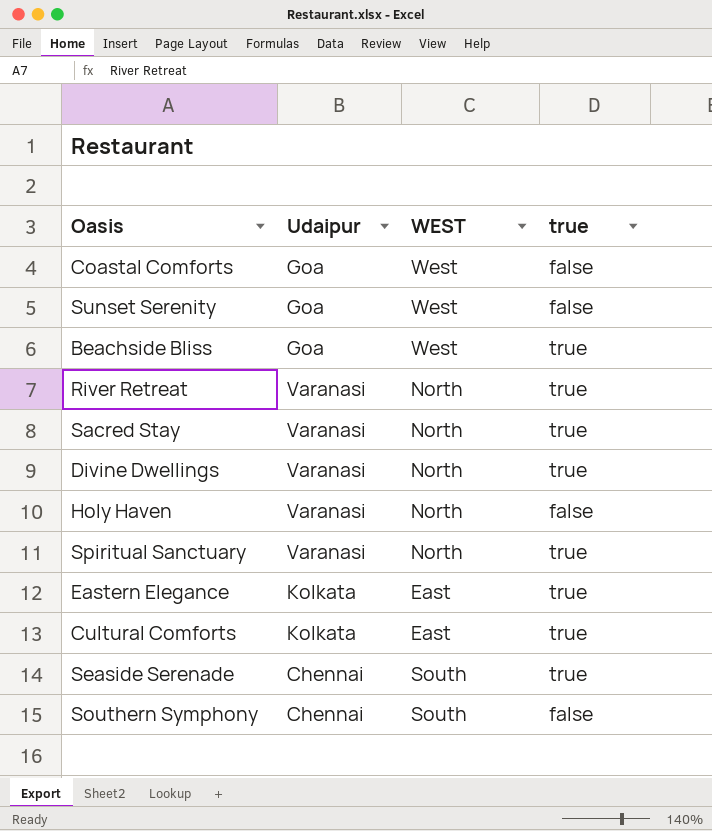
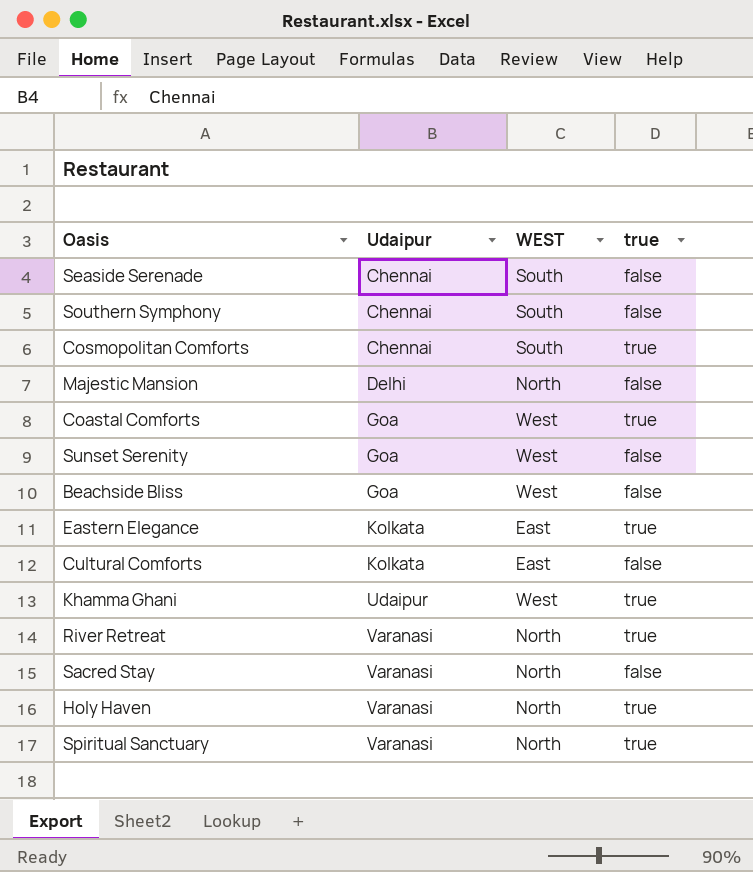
row order: none -> Udaipur ascending
row Divine Dwellings: Varanasi | North | true -> none
Seaside Serenade | true: true -> false
row Cosmopolitan Comforts: none -> Chennai | South | true
row Majestic Mansion: none -> Delhi | North | false
Coastal Comforts | true: false -> true
Beachside Bliss | true: true -> false
Cultural Comforts | true: true -> false
row Khamma Ghani: none -> Udaipur | West | true
Sacred Stay | true: true -> false
Holy Haven | true: false -> true

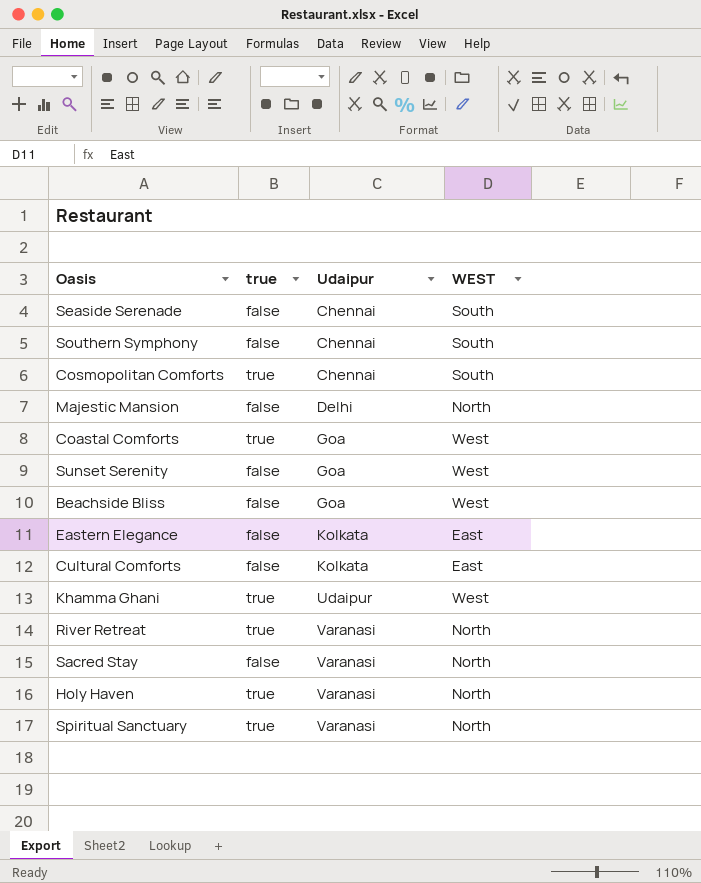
column true | position: 4 -> 2
Eastern Elegance | true: true -> false

